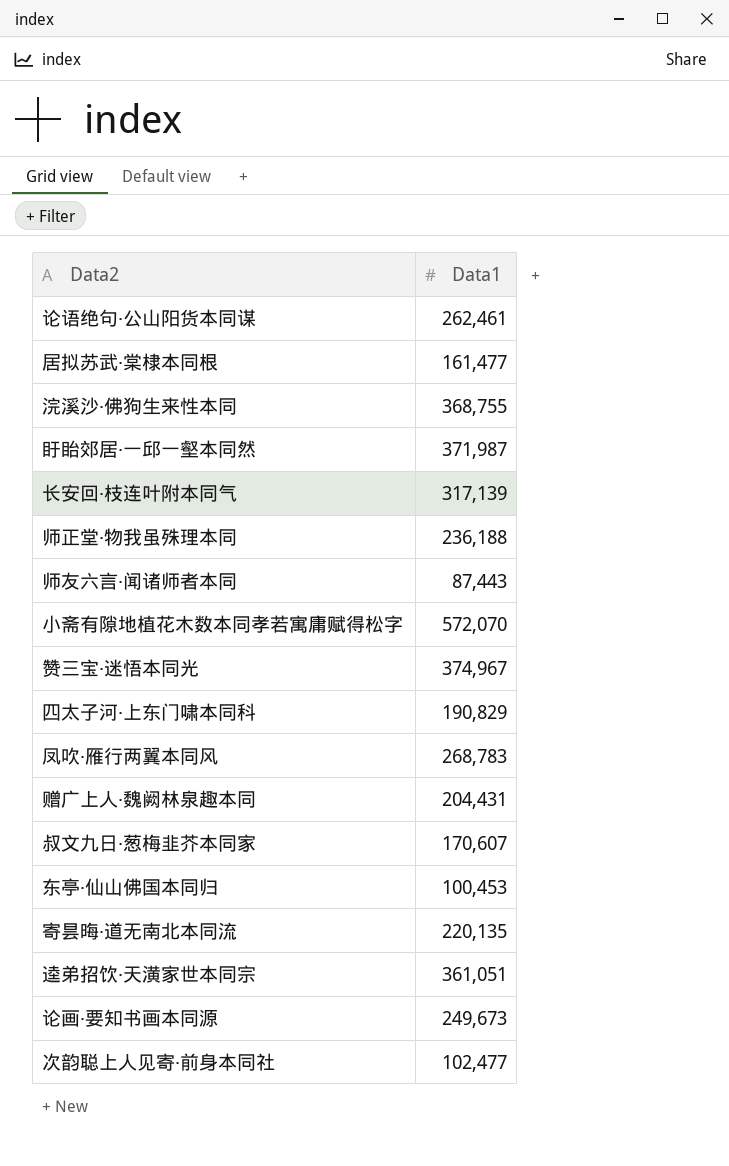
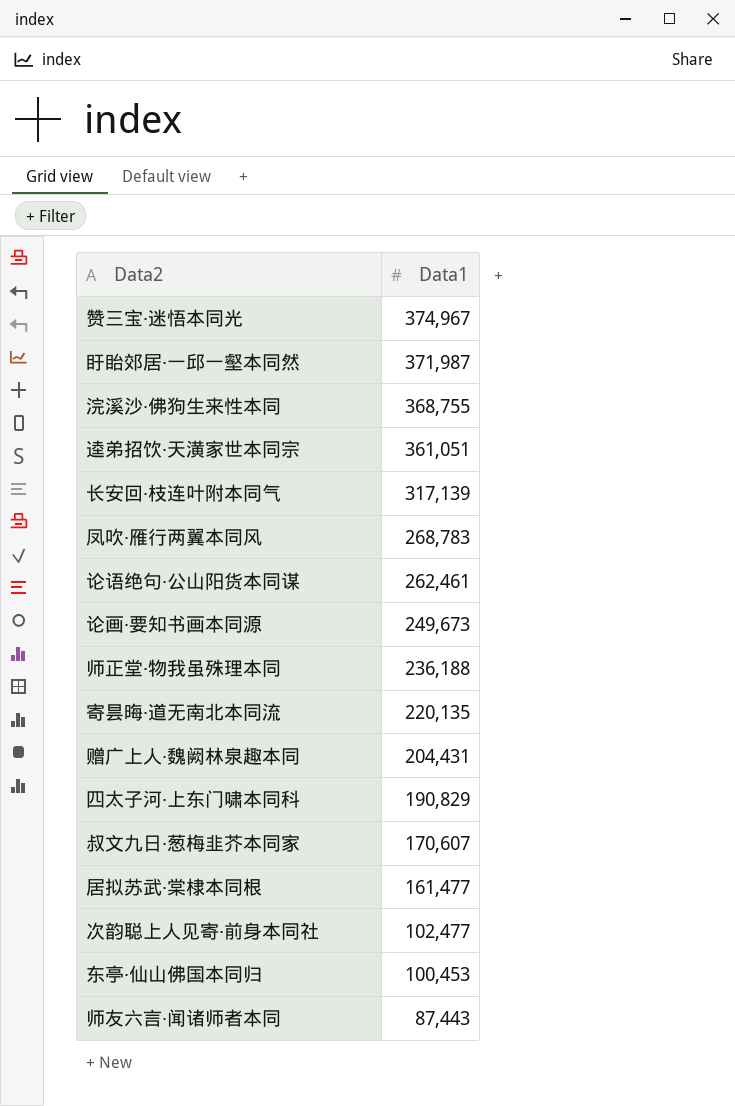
row order: none -> Data1 descending
row 小斋有隙地植花木数本同孝若寓庸赋得松字: 572,070 -> none

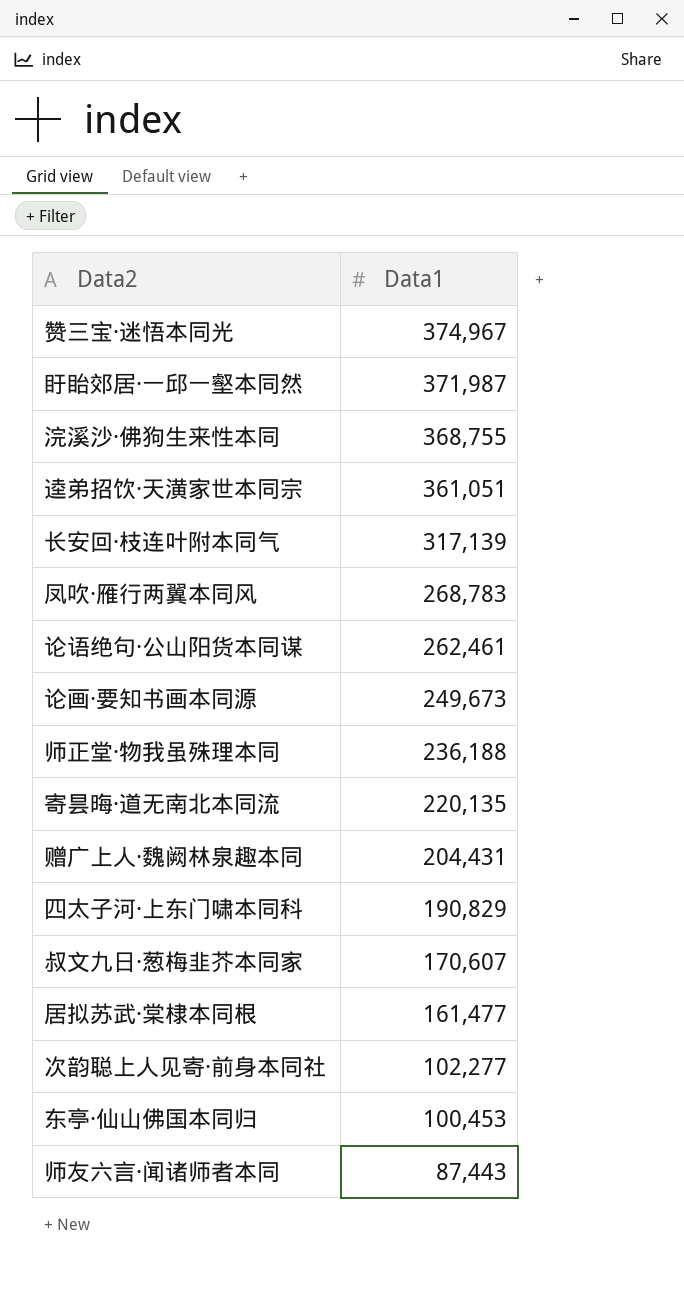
次韵聪上人见寄·前身本同社 | Data1: 102,477 -> 102,277

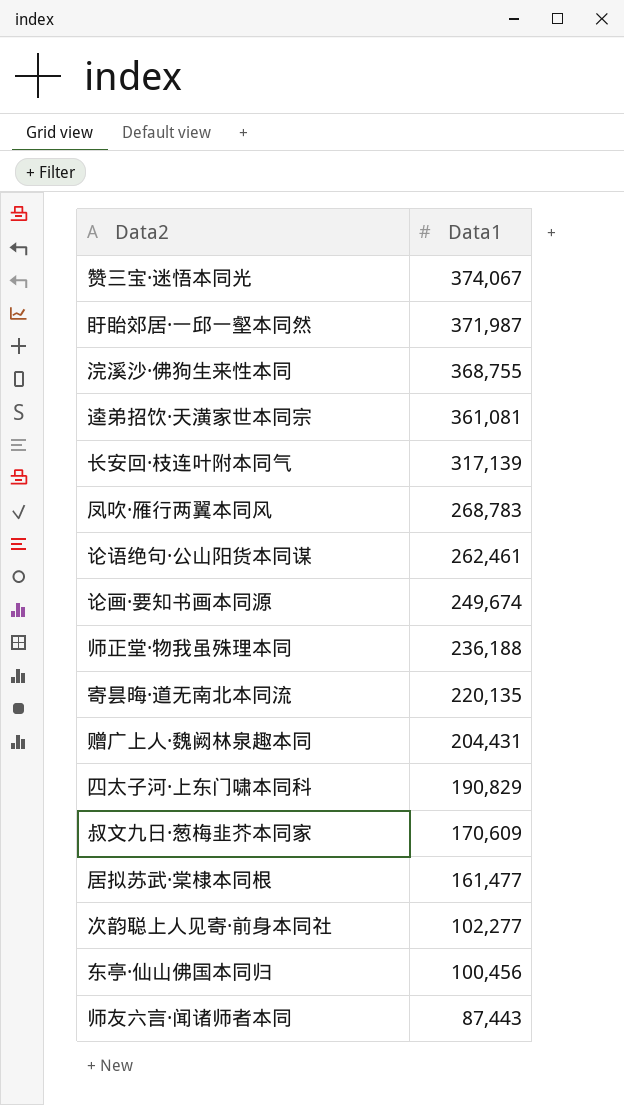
赞三宝·迷悟本同光 | Data1: 374,967 -> 374,067
逵弟招饮·天潢家世本同宗 | Data1: 361,051 -> 361,081
论画·要知书画本同源 | Data1: 249,673 -> 249,674
叔文九日·葱梅韭芥本同家 | Data1: 170,607 -> 170,609
东亭·仙山佛国本同归 | Data1: 100,453 -> 100,456

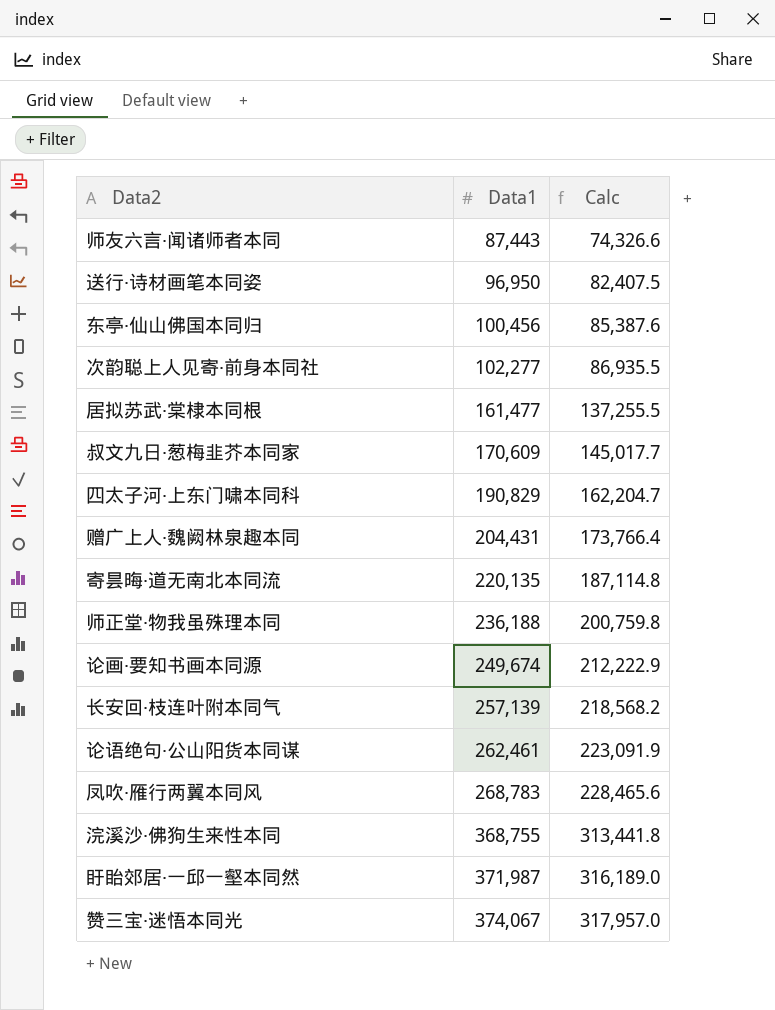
row order: Data1 descending -> Data1 ascending
column Calc | formula: none -> [Data1] * 0.85
row 逵弟招饮·天潢家世本同宗: 361,081 -> none
row 送行·诗材画笔本同姿: none -> 96,950 | 82,407.5
长安回·枝连叶附本同气 | Data1: 317,139 -> 257,139

